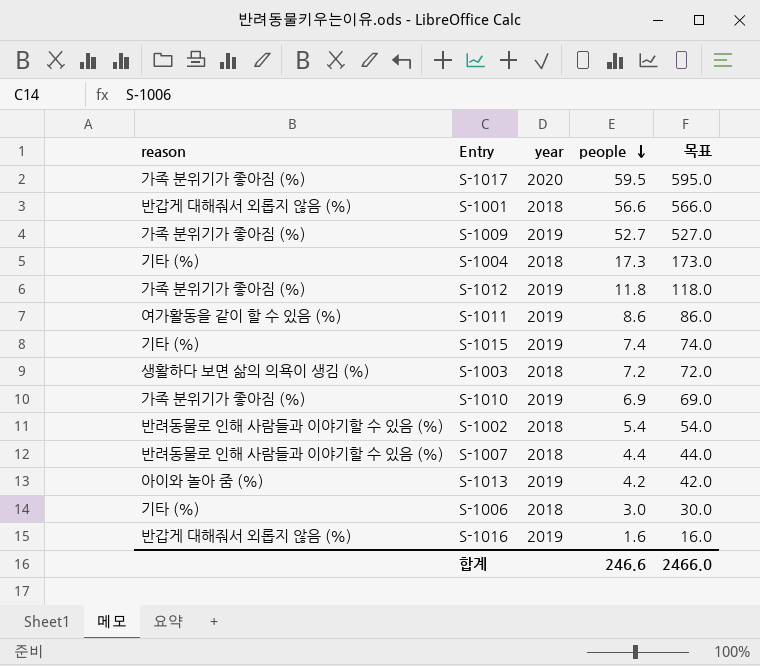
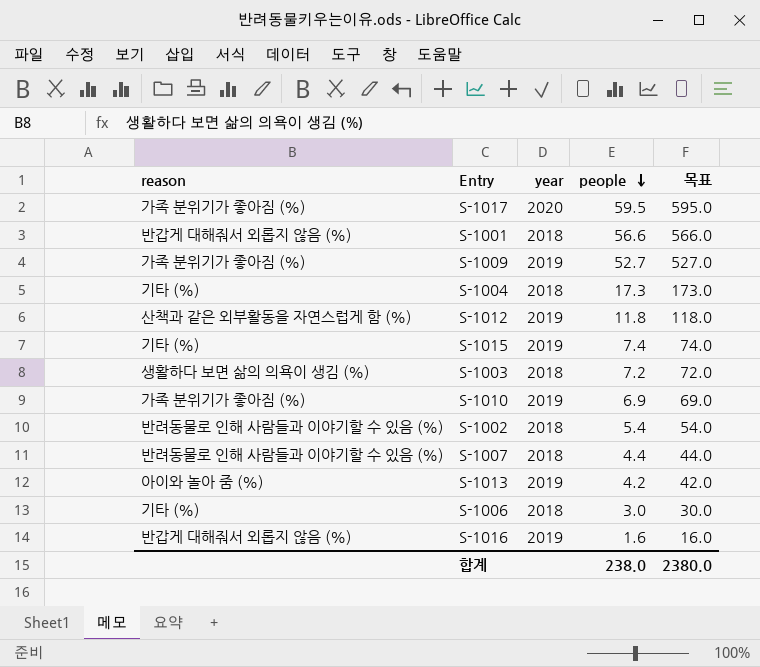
row S-1011: 여가활동을 같이 할 수 있음 (%) | 2019 | 8.6 | 86.0 -> none
S-1012 | reason: 가족 분위기가 좋아짐 (%) -> 산책과 같은 외부활동을 자연스럽게 함 (%)
합계 | people: 246.6 -> 238.0
합계 | 목표: 2466.0 -> 2380.0

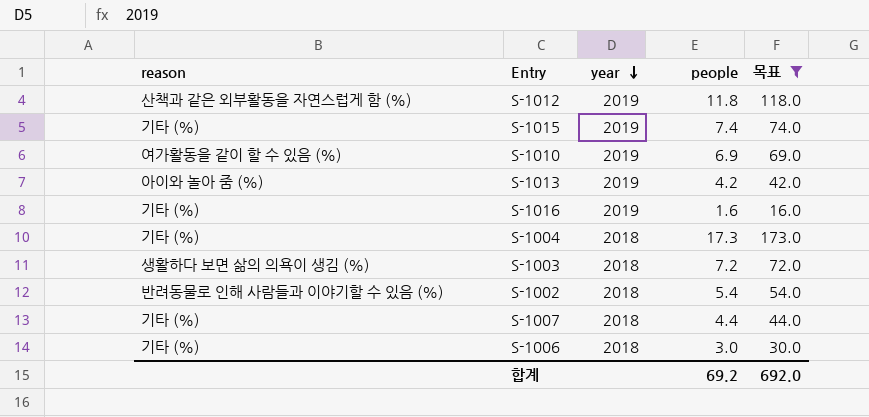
filter: none -> 목표 <= 173.0
row order: people descending -> year descending
S-1010 | reason: 가족 분위기가 좋아짐 (%) -> 여가활동을 같이 할 수 있음 (%)
S-1016 | reason: 반갑게 대해줘서 외롭지 않음 (%) -> 기타 (%)
S-1007 | reason: 반려동물로 인해 사람들과 이야기할 수 있음 (%) -> 기타 (%)
합계 | people: 238.0 -> 69.2
합계 | 목표: 2380.0 -> 692.0

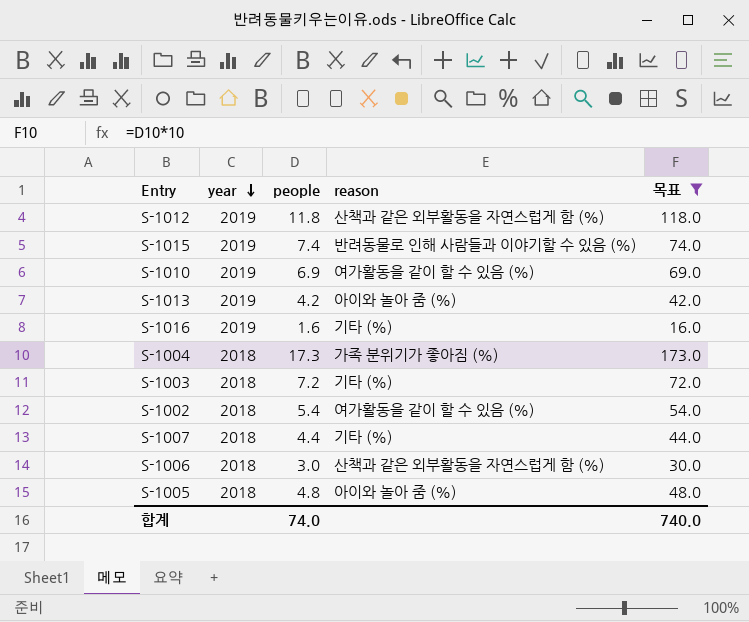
column reason | position: 1 -> 4
S-1015 | reason: 기타 (%) -> 반려동물로 인해 사람들과 이야기할 수 있음 (%)
S-1004 | reason: 기타 (%) -> 가족 분위기가 좋아짐 (%)
S-1003 | reason: 생활하다 보면 삶의 의욕이 생김 (%) -> 기타 (%)
S-1002 | reason: 반려동물로 인해 사람들과 이야기할 수 있음 (%) -> 여가활동을 같이 할 수 있음 (%)
S-1006 | reason: 기타 (%) -> 산책과 같은 외부활동을 자연스럽게 함 (%)
row S-1005: none -> 2018 | 4.8 | 아이와 놀아 줌 (%) | 48.0
합계 | people: 69.2 -> 74.0
합계 | 목표: 692.0 -> 740.0

